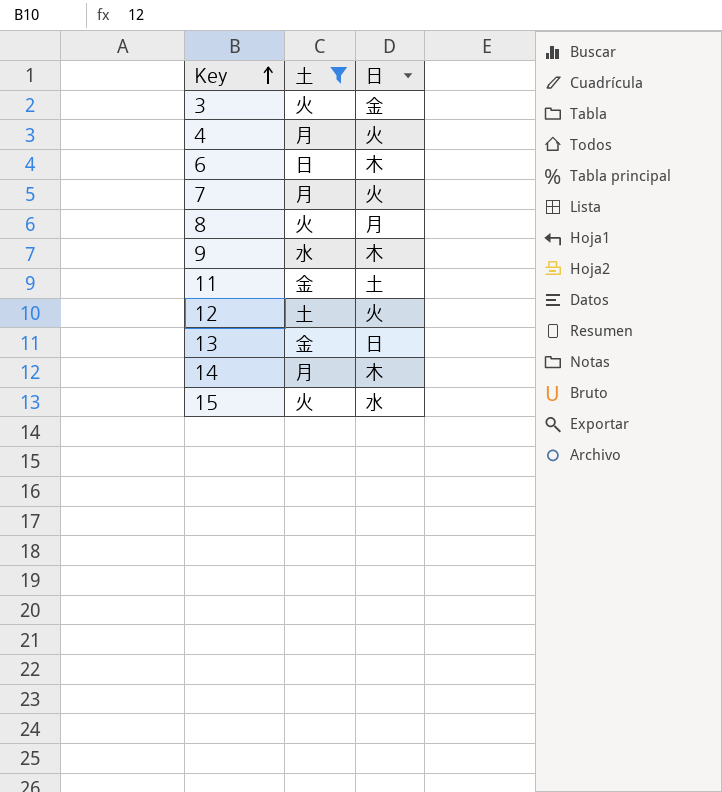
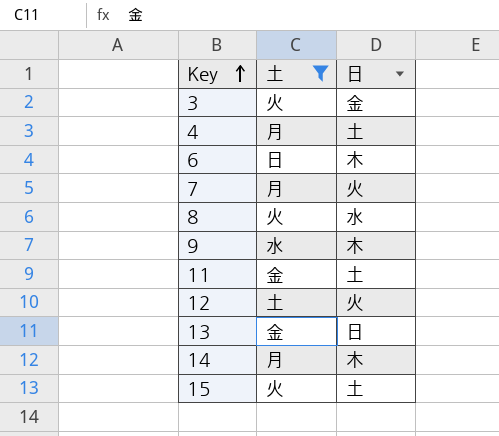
4 | 日: 火 -> 土
8 | 日: 月 -> 水
15 | 日: 水 -> 土

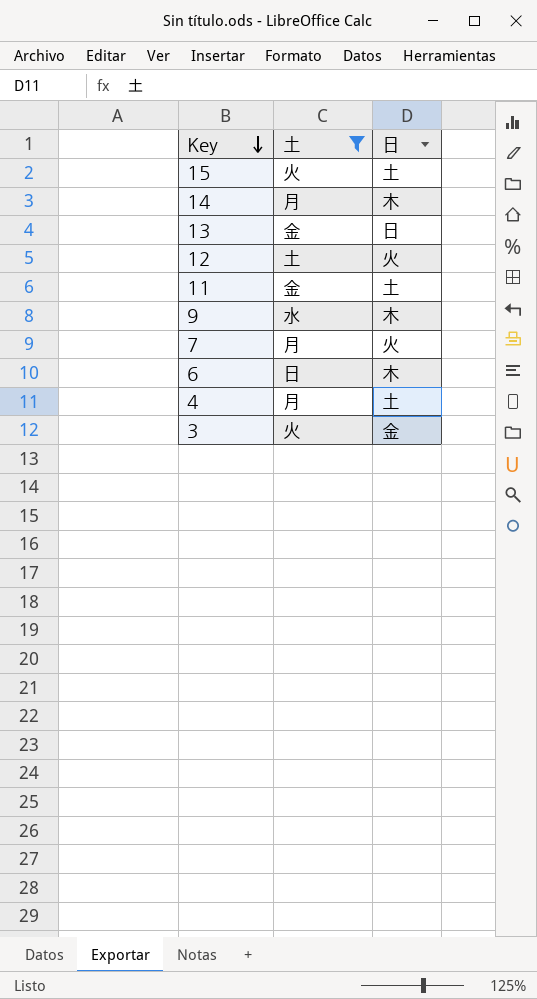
row order: Key ascending -> Key descending
row 8: 火 | 水 -> none

